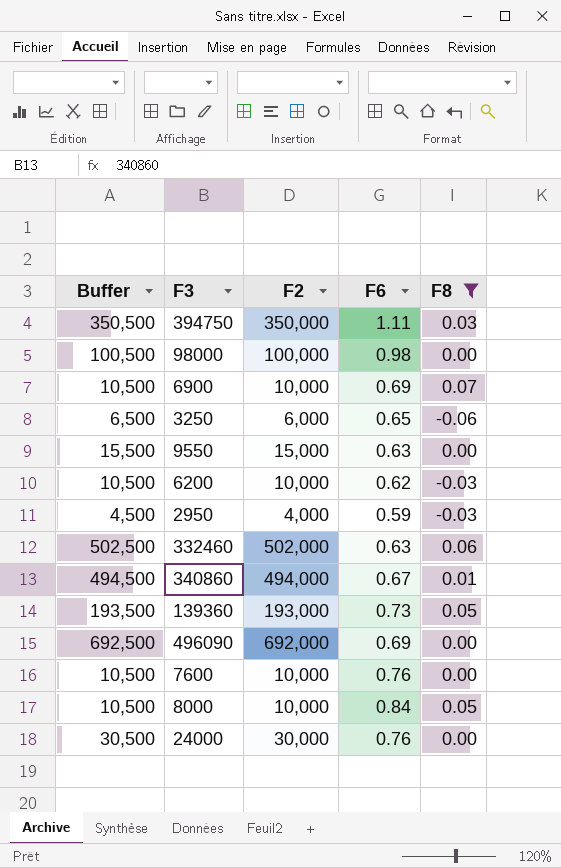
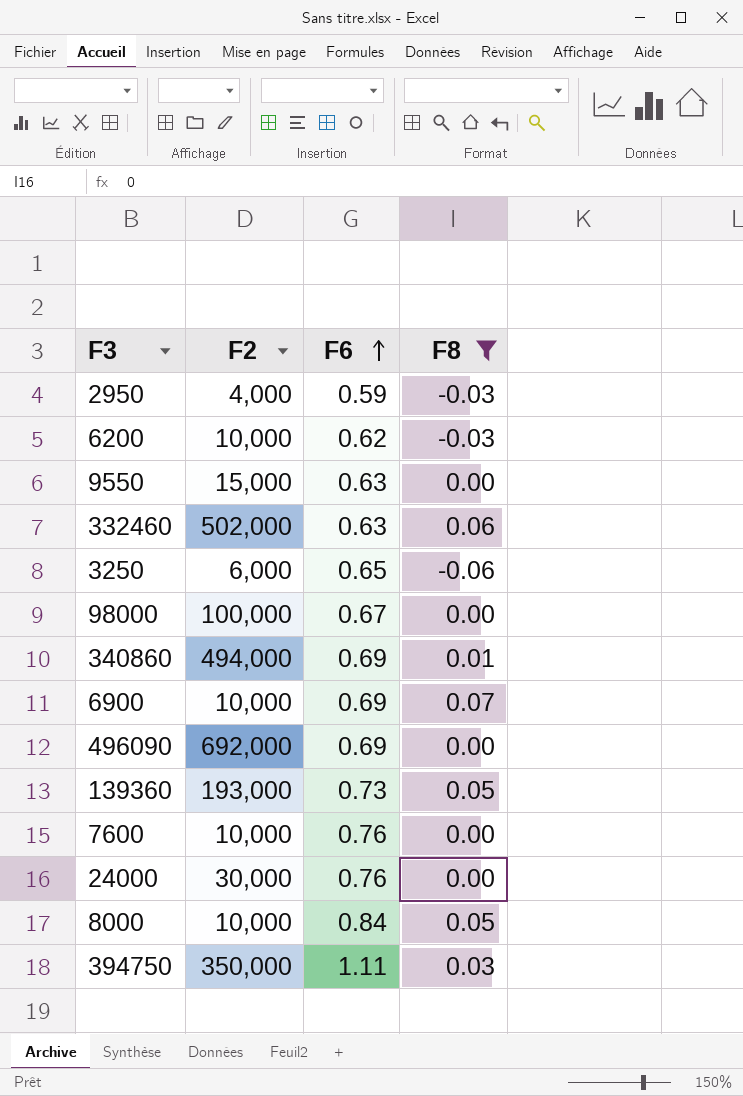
row order: none -> F6 ascending
column Buffer | formula: [F2] + 500 -> none
98000 | F6: 0.98 -> 0.67
340860 | F6: 0.67 -> 0.69

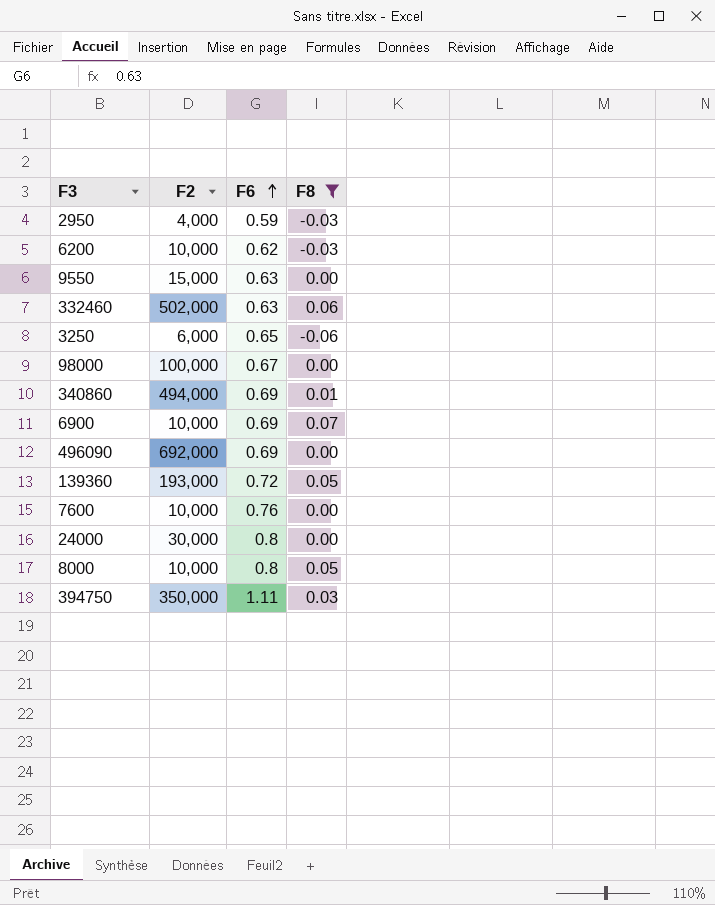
139360 | F6: 0.73 -> 0.72
24000 | F6: 0.76 -> 0.8
8000 | F6: 0.84 -> 0.8

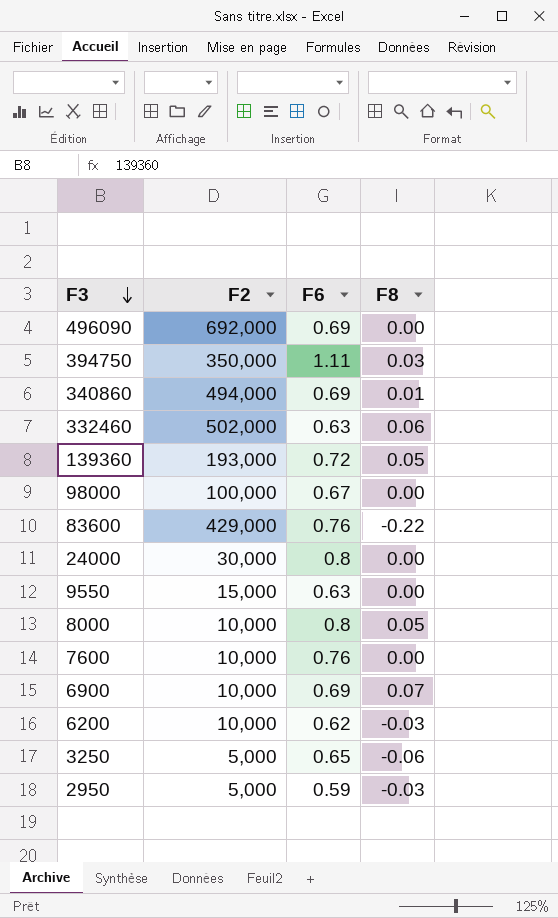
filter: F8 != -0.22 -> none
row order: F6 ascending -> F3 descending
3250 | F2: 6,000 -> 5,000
2950 | F2: 4,000 -> 5,000

